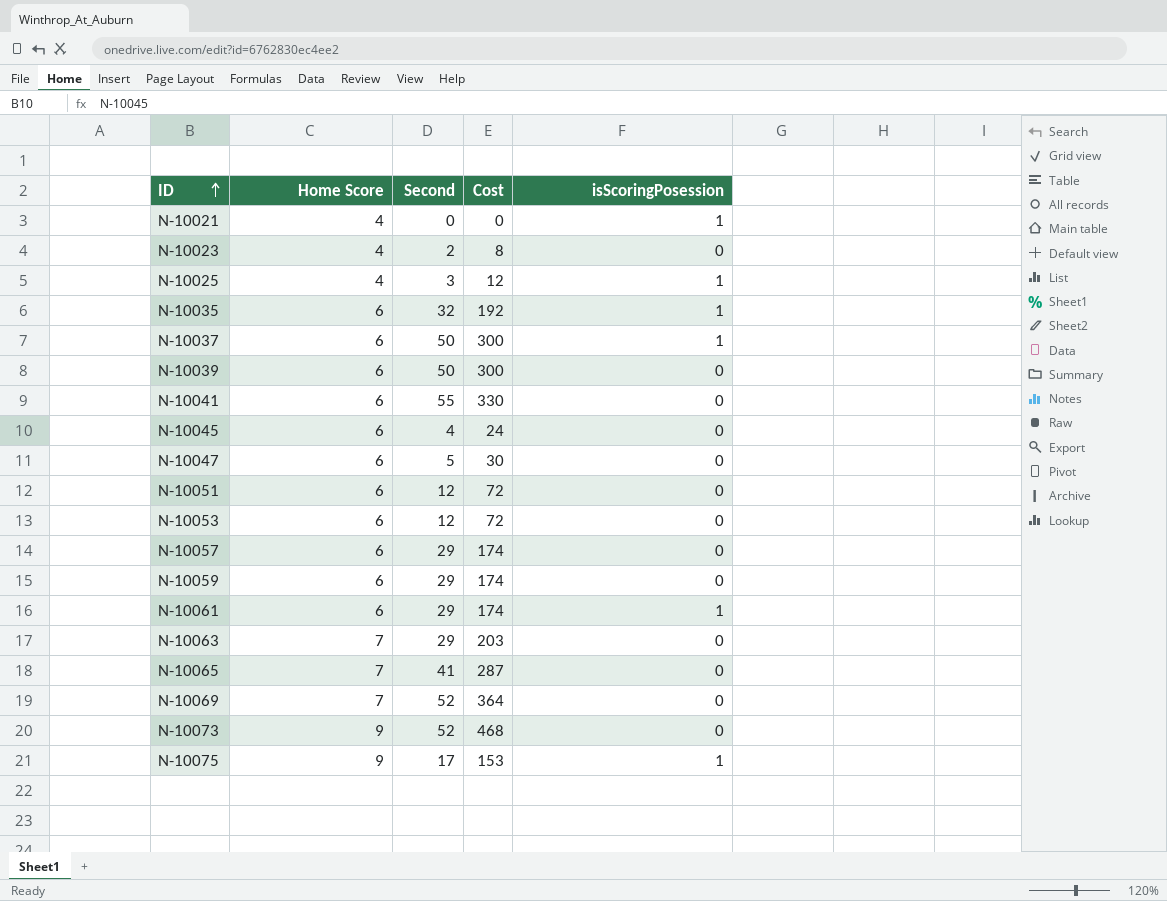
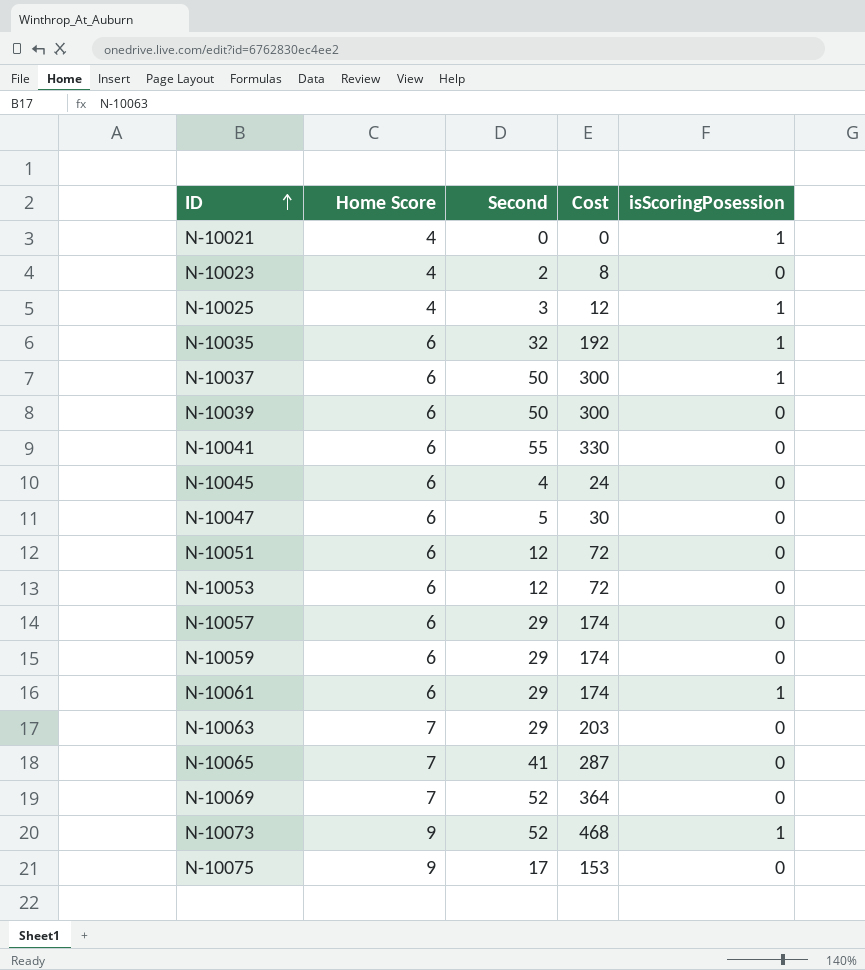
N-10073 | isScoringPosession: 0 -> 1
N-10075 | isScoringPosession: 1 -> 0

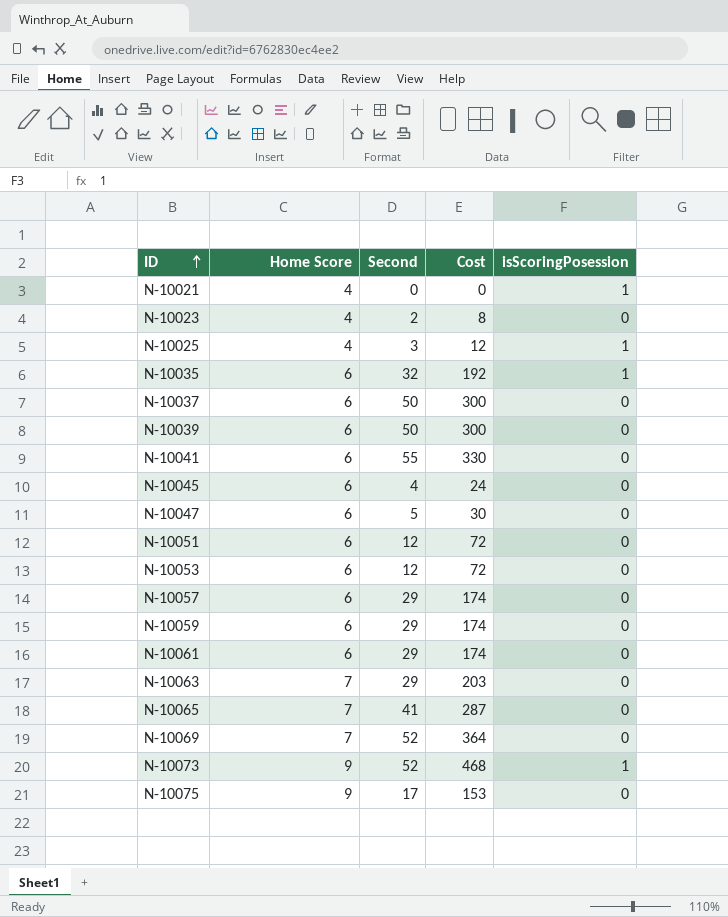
N-10037 | isScoringPosession: 1 -> 0
N-10061 | isScoringPosession: 1 -> 0

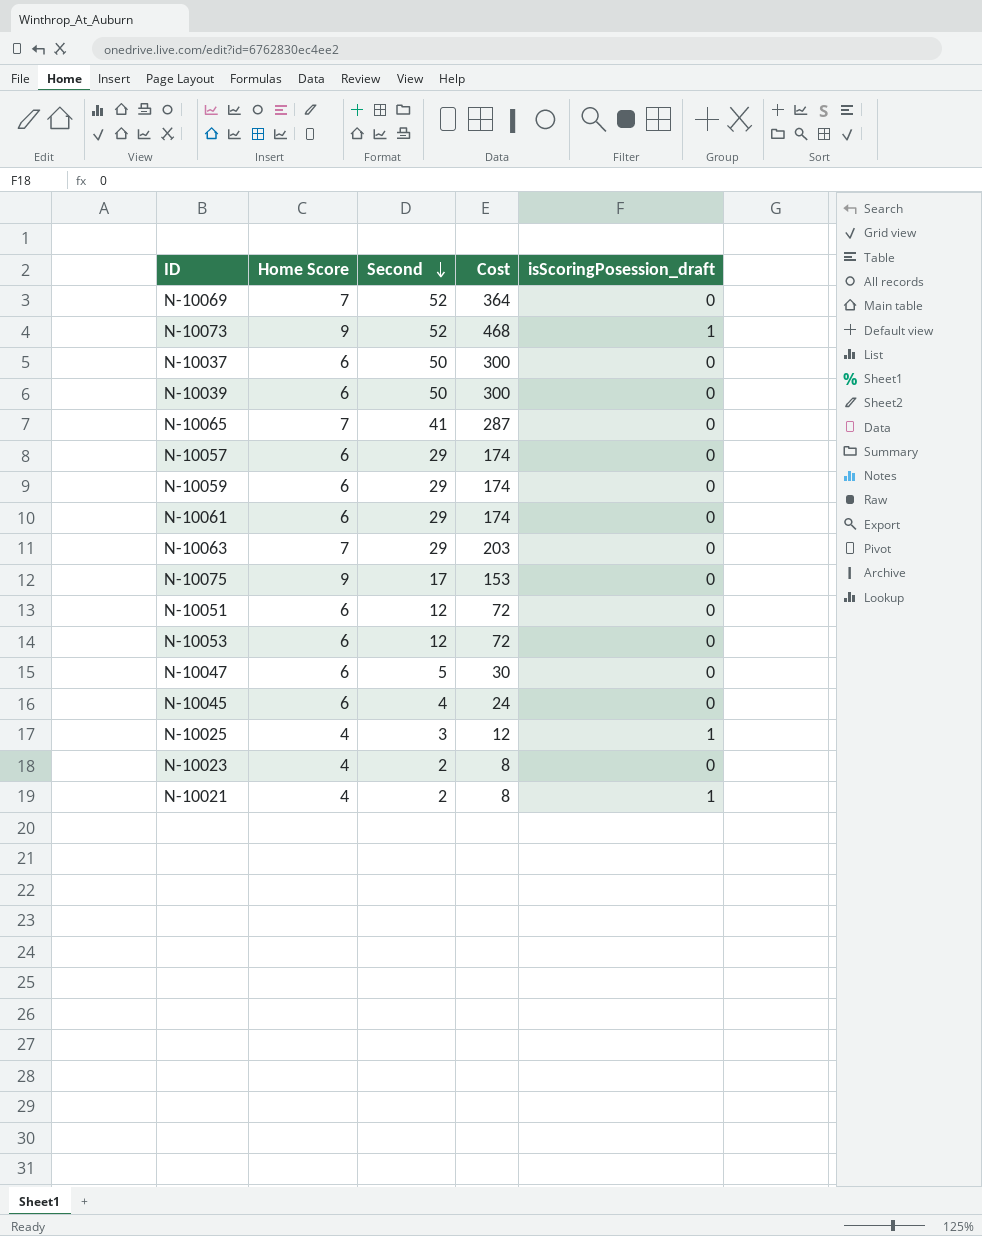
row order: ID ascending -> Second descending
column name: isScoringPosession -> isScoringPosession_draft
row N-10035: 6 | 32 | 192 | 1 -> none
row N-10041: 6 | 55 | 330 | 0 -> none
N-10021 | Second: 0 -> 2
N-10021 | Cost: 0 -> 8

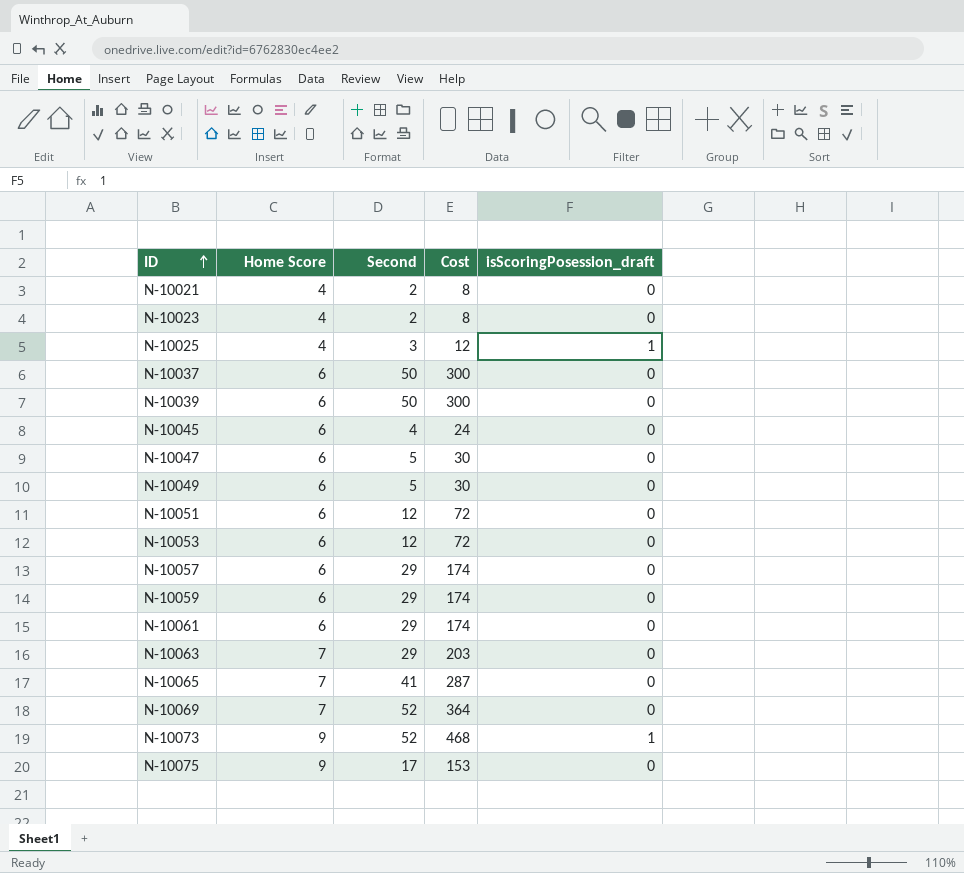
row order: Second descending -> ID ascending
N-10021 | isScoringPosession_draft: 1 -> 0
row N-10049: none -> 6 | 5 | 30 | 0

